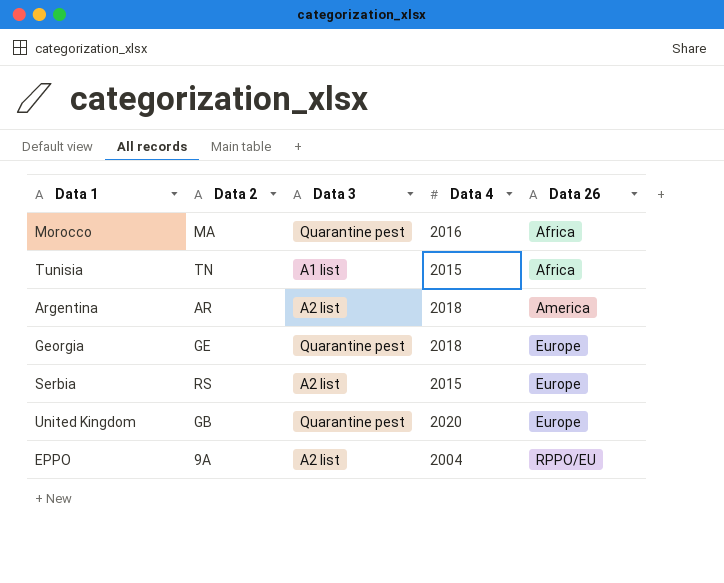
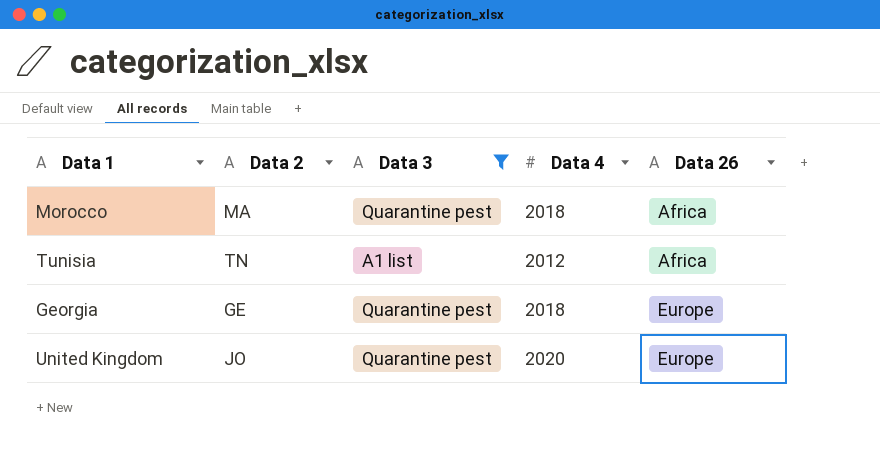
filter: none -> Data 3 != A2 list
Morocco | Data 4: 2016 -> 2018
Tunisia | Data 4: 2015 -> 2012
United Kingdom | Data 2: GB -> JO

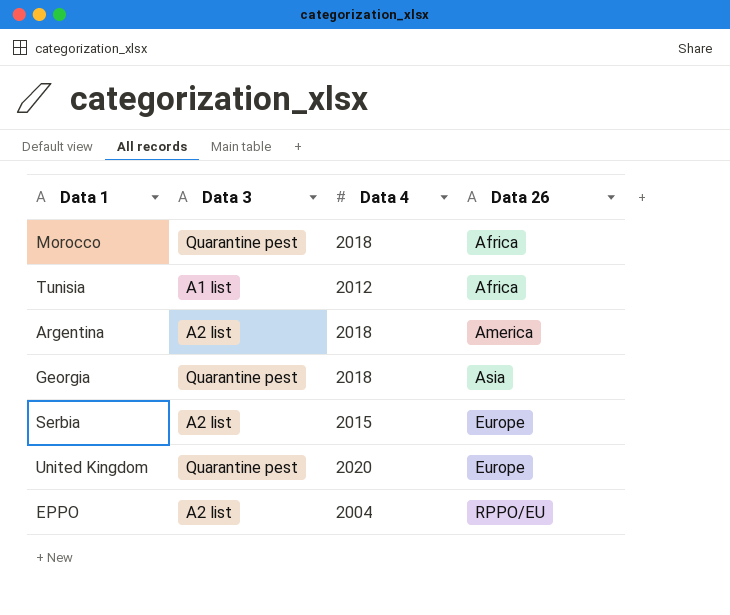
filter: Data 3 != A2 list -> none
column Data 2 | position: 2 -> none
Georgia | Data 26: Europe -> Asia

